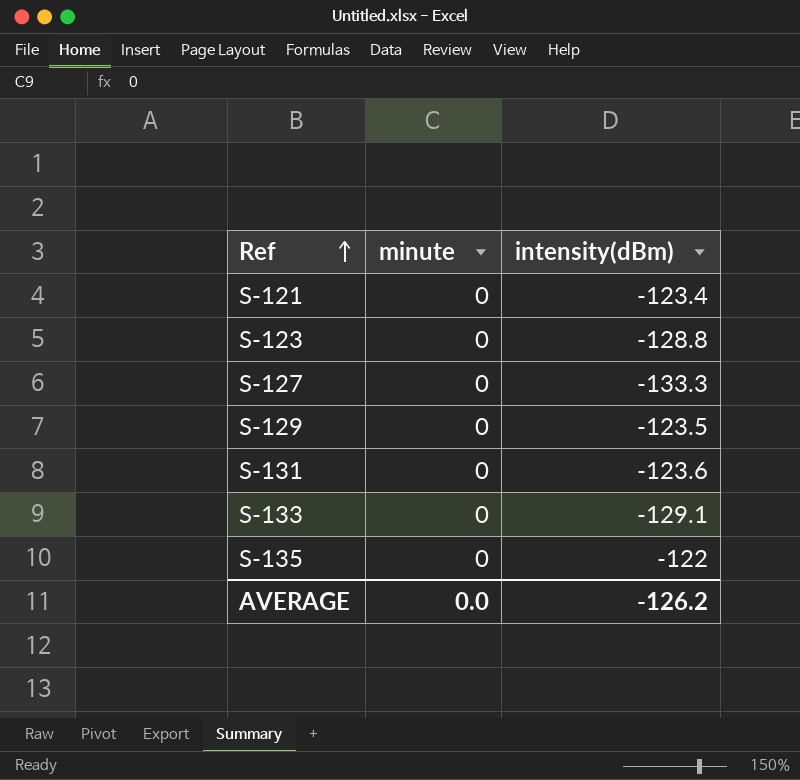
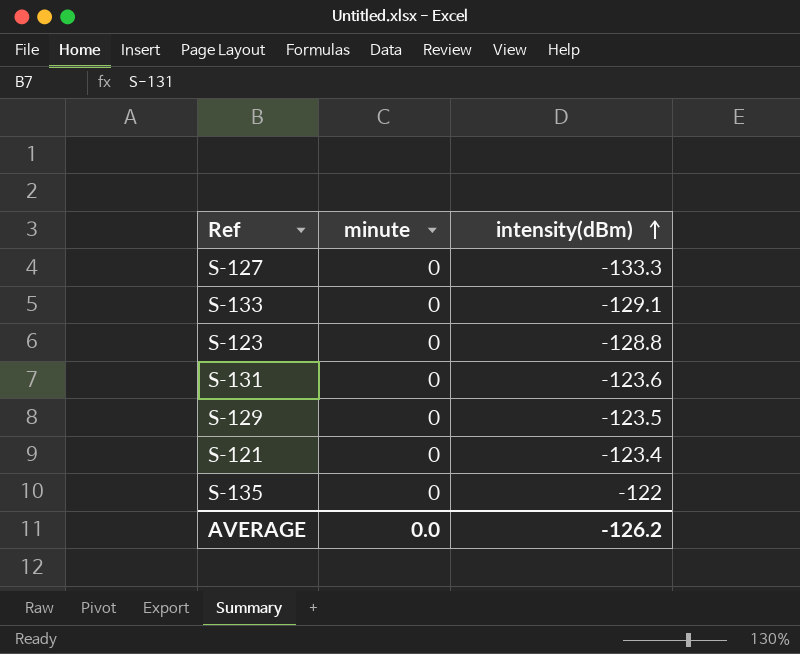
row order: Ref ascending -> intensity(dBm) ascending

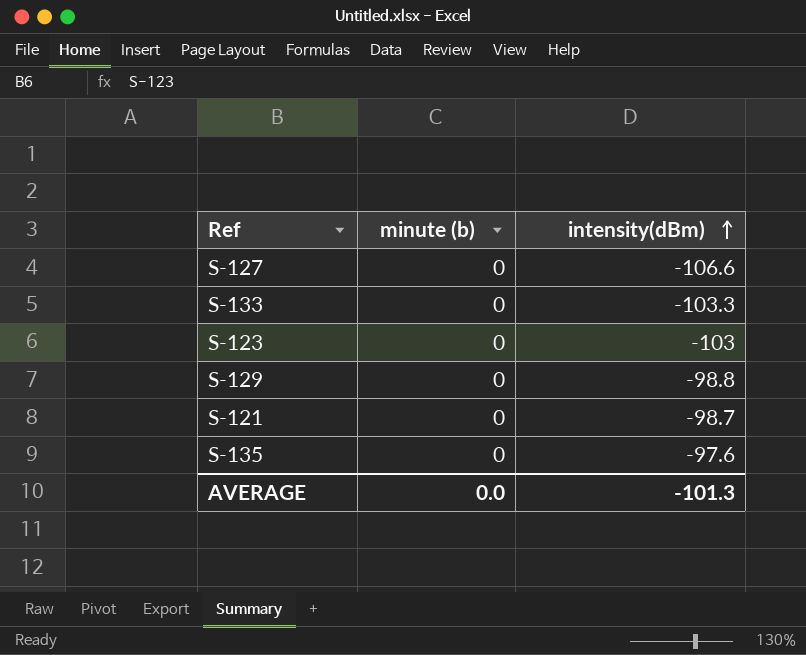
column name: minute -> minute (b)
row S-131: 0 | -123.6 -> none
S-127 | intensity(dBm): -133.3 -> -106.6
S-133 | intensity(dBm): -129.1 -> -103.3
S-123 | intensity(dBm): -128.8 -> -103
S-129 | intensity(dBm): -123.5 -> -98.8
S-121 | intensity(dBm): -123.4 -> -98.7
S-135 | intensity(dBm): -122 -> -97.6
AVERAGE | intensity(dBm): -126.2 -> -101.3

